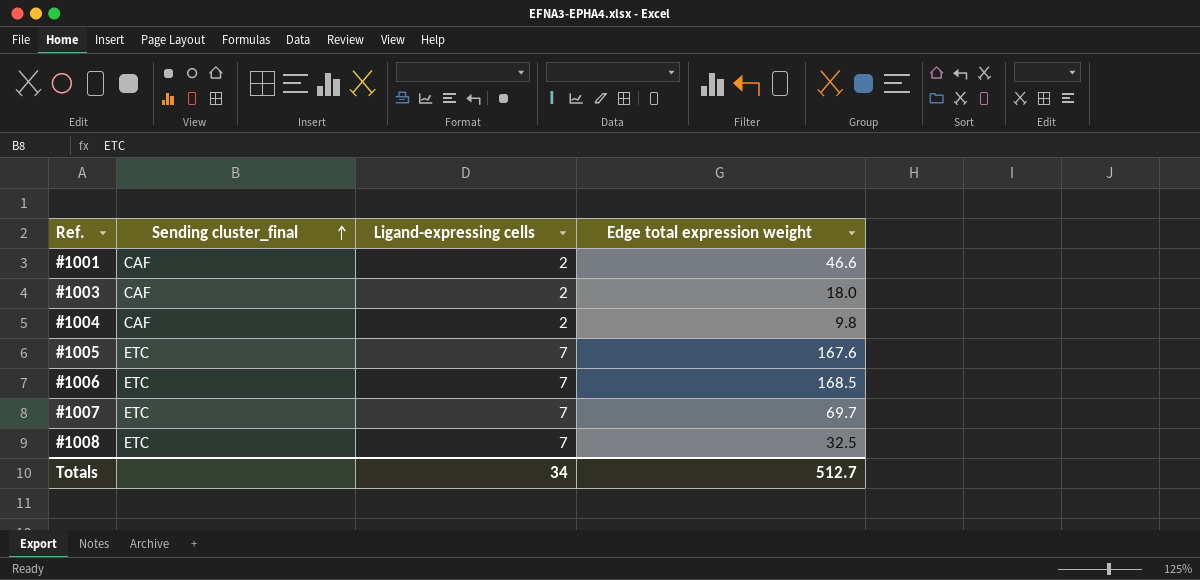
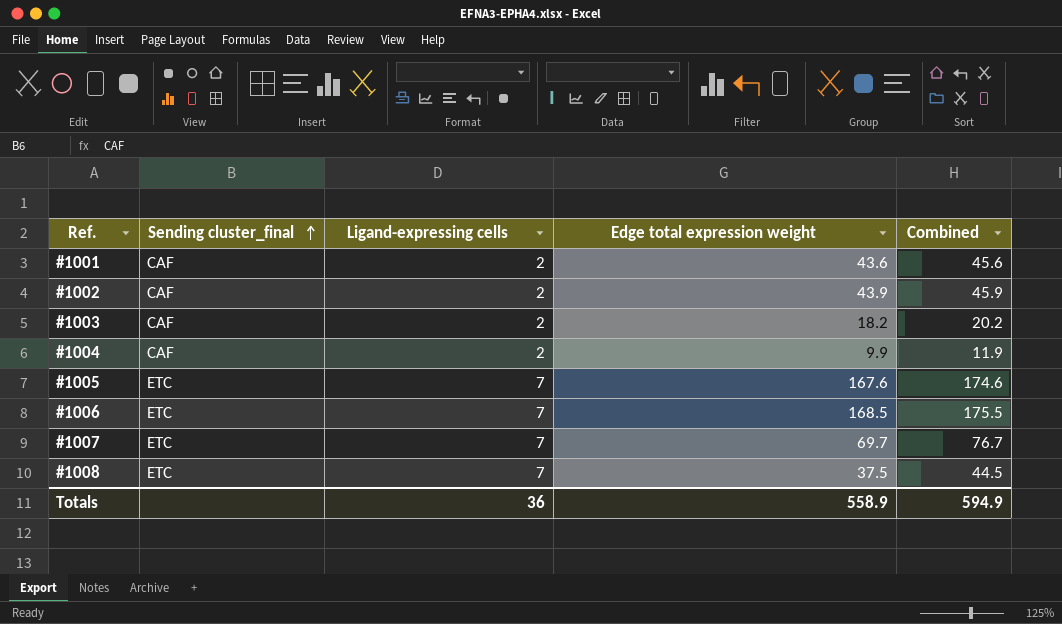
column Combined | formula: none -> [Ligand-expressing cells] + [Edge total expression weight]
#1001 | Edge total expression weight: 46.6 -> 43.6
row #1002: none -> CAF | 2 | 43.9 | 45.9
#1003 | Edge total expression weight: 18.0 -> 18.2
#1004 | Edge total expression weight: 9.8 -> 9.9
#1008 | Edge total expression weight: 32.5 -> 37.5
Totals | Ligand-expressing cells: 34 -> 36
Totals | Edge total expression weight: 512.7 -> 558.9

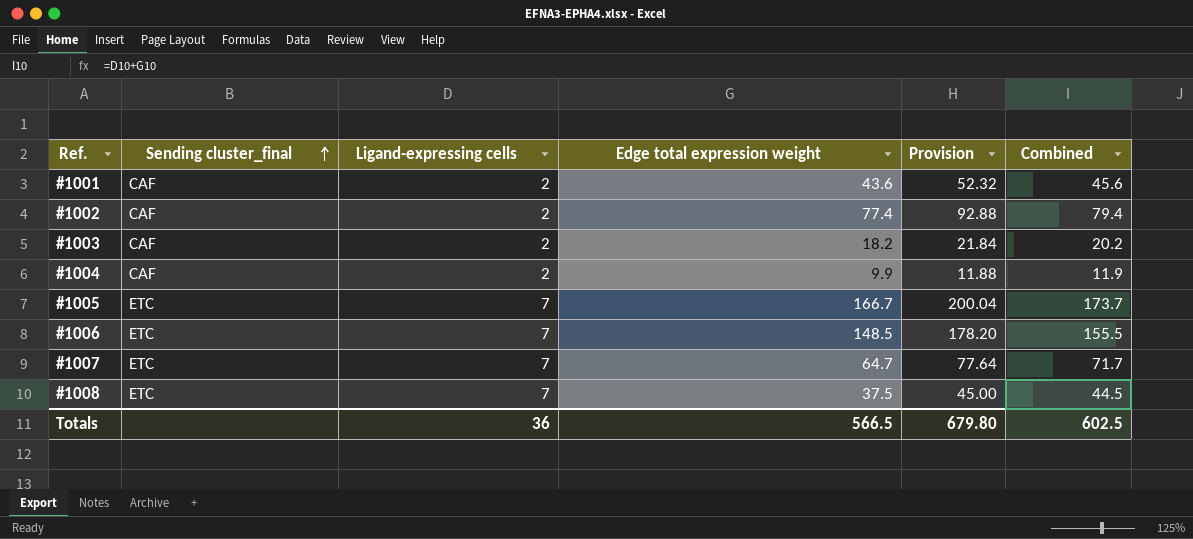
column Provision | formula: none -> [Edge total expression weight] * 1.2
#1002 | Edge total expression weight: 43.9 -> 77.4
#1002 | Combined: 45.9 -> 79.4
#1005 | Edge total expression weight: 167.6 -> 166.7
#1005 | Combined: 174.6 -> 173.7
#1006 | Edge total expression weight: 168.5 -> 148.5
#1006 | Combined: 175.5 -> 155.5
#1007 | Edge total expression weight: 69.7 -> 64.7
#1007 | Combined: 76.7 -> 71.7
Totals | Edge total expression weight: 558.9 -> 566.5
Totals | Combined: 594.9 -> 602.5

